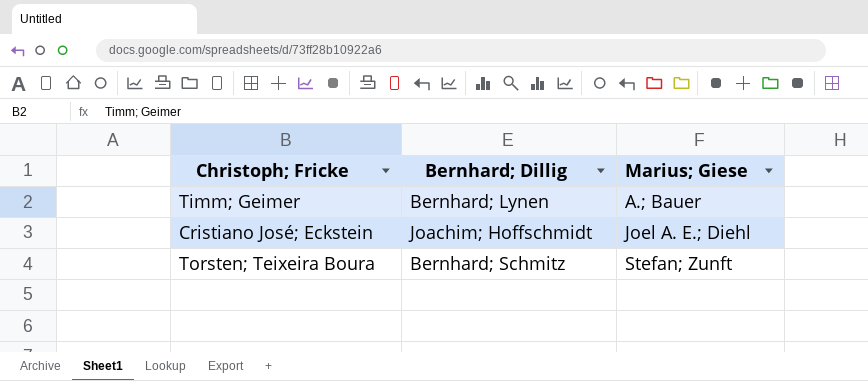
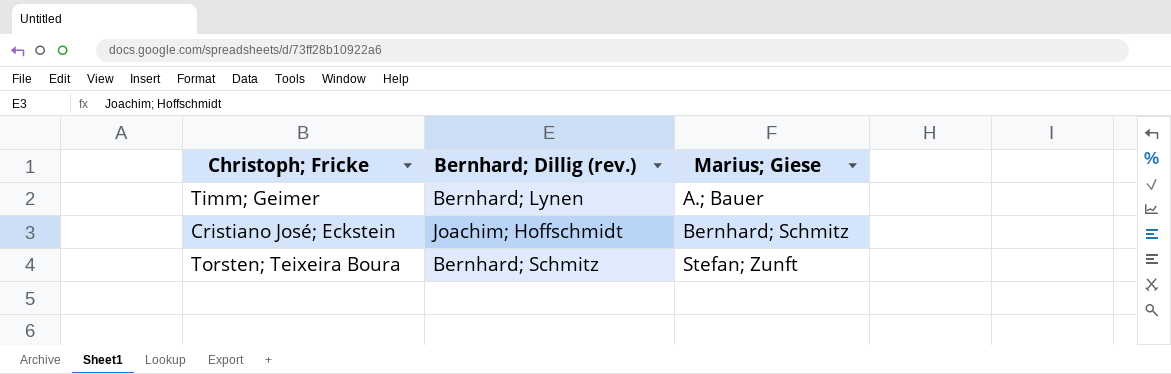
column name: Bernhard; Dillig -> Bernhard; Dillig (rev.)
Cristiano José; Eckstein | Marius; Giese: Joel A. E.; Diehl -> Bernhard; Schmitz

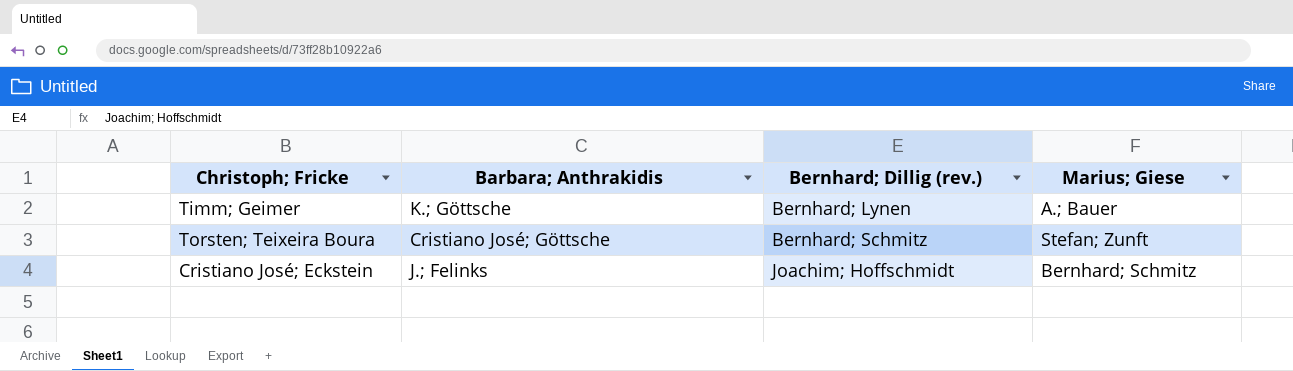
row order: Marius; Giese ascending -> Bernhard; Dillig (rev.) ascending
column Barbara; Anthrakidis | position: none -> 2

